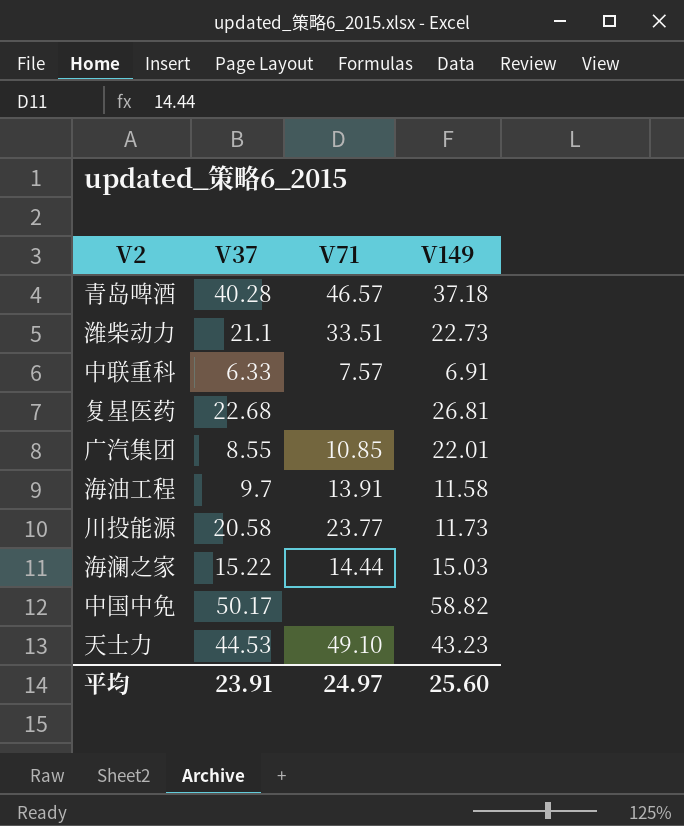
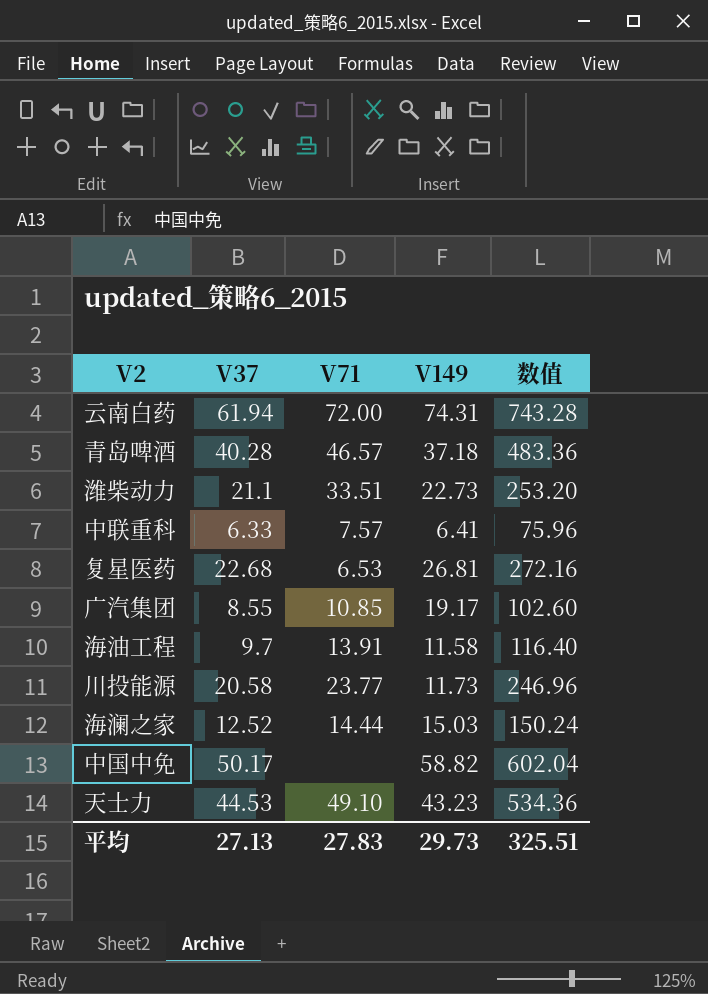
column 数值 | formula: none -> [V37] * 12
row 云南白药: none -> 61.94 | 72.00 | 74.31 | 743.28
中联重科 | V149: 6.91 -> 6.41
复星医药 | V71: none -> 6.53
广汽集团 | V149: 22.01 -> 19.17
海澜之家 | V37: 15.22 -> 12.52
平均 | V37: 23.91 -> 27.13
平均 | V71: 24.97 -> 27.83
平均 | V149: 25.60 -> 29.73

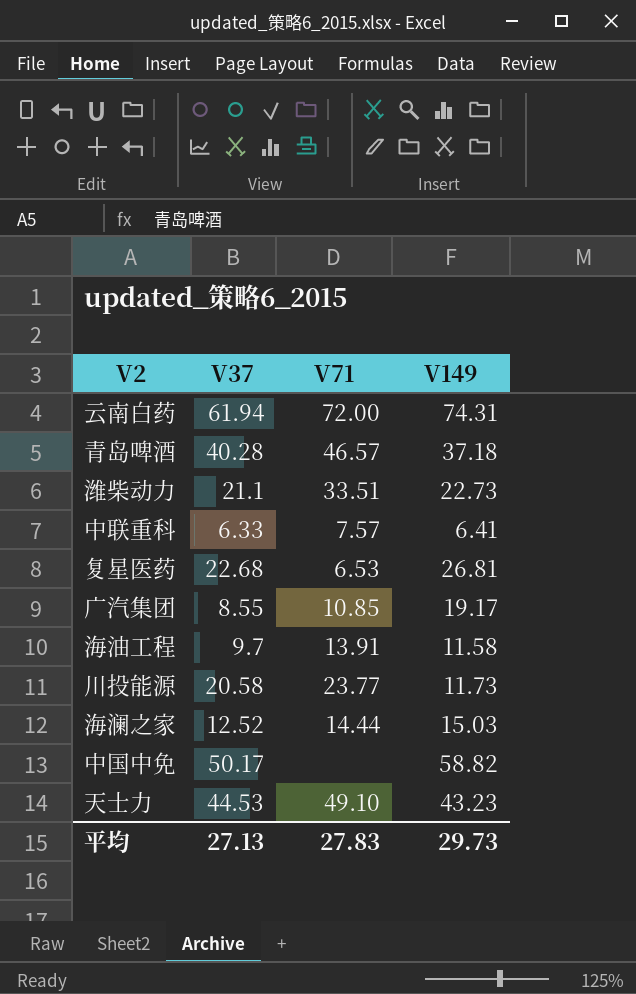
column 数值 | formula: [V37] * 12 -> none

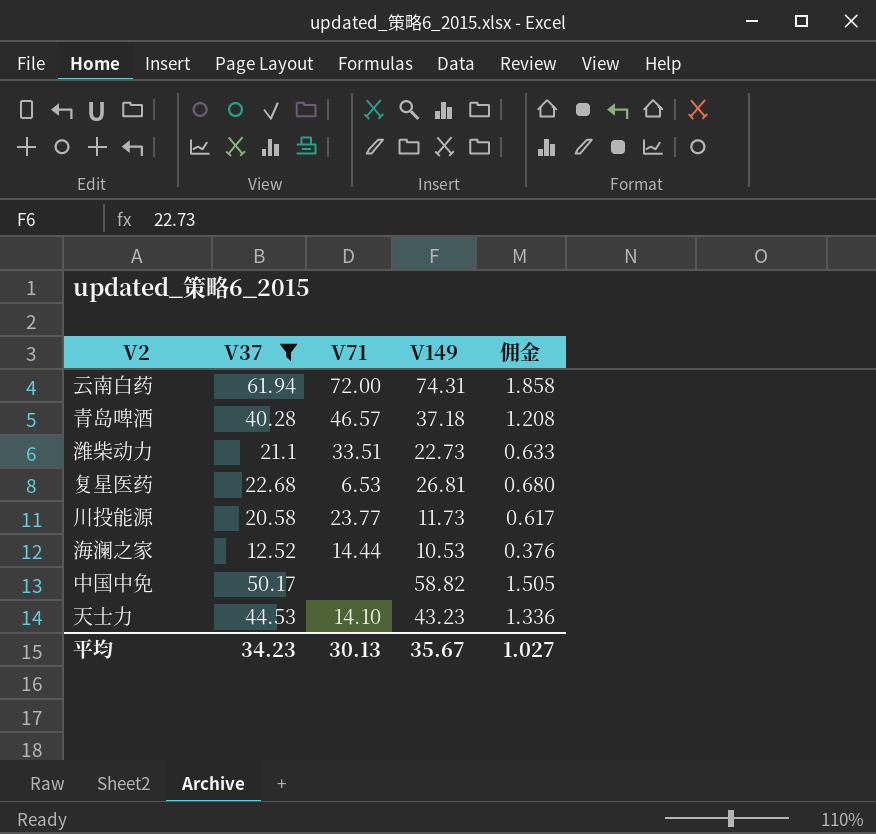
filter: none -> V37 >= 12.52
column 佣金 | formula: none -> [V37] * 0.03
海澜之家 | V149: 15.03 -> 10.53
天士力 | V71: 49.10 -> 14.10
平均 | V37: 27.13 -> 34.23
平均 | V71: 27.83 -> 30.13
平均 | V149: 29.73 -> 35.67

